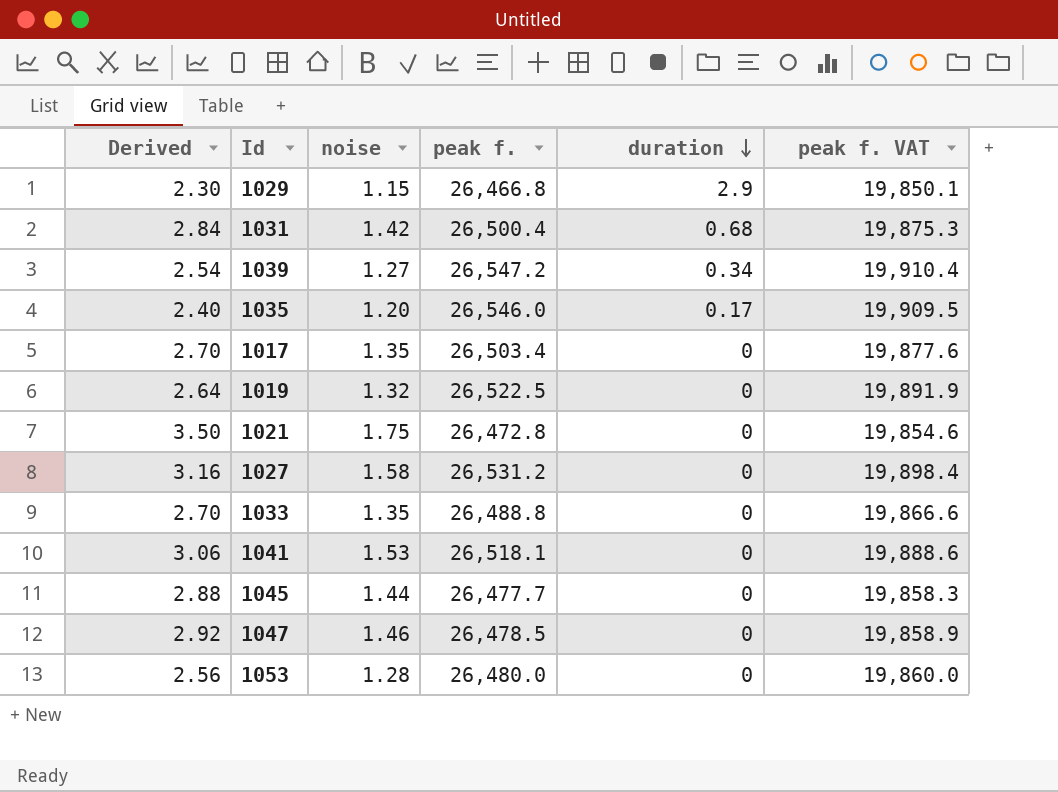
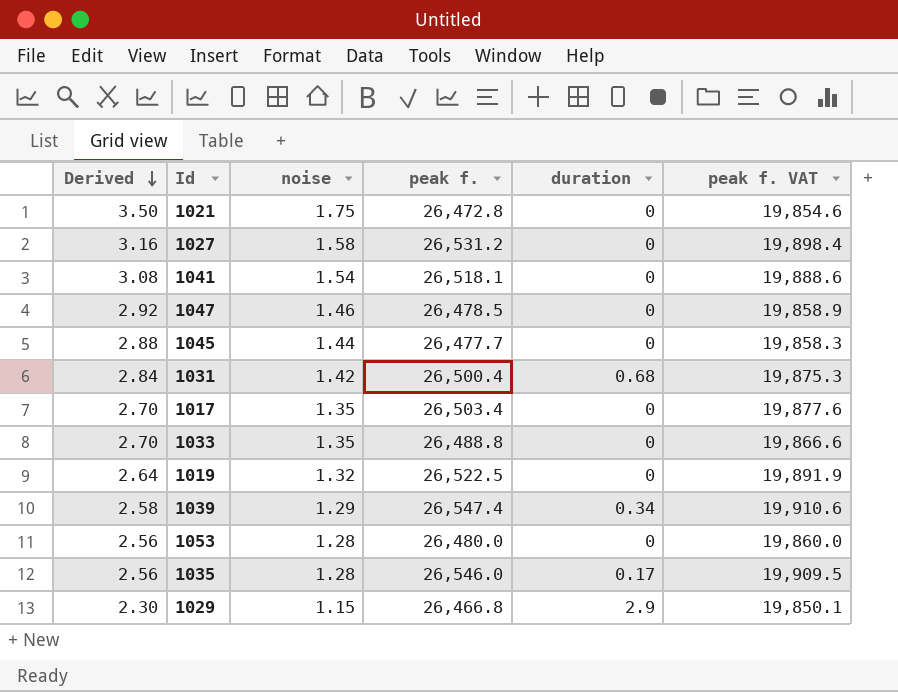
row order: duration descending -> Derived descending
1041 | Derived: 3.06 -> 3.08
1041 | noise: 1.53 -> 1.54
1039 | Derived: 2.54 -> 2.58
1039 | noise: 1.27 -> 1.29
1039 | peak f.: 26,547.2 -> 26,547.4
1039 | peak f. VAT: 19,910.4 -> 19,910.6
1035 | Derived: 2.40 -> 2.56
1035 | noise: 1.20 -> 1.28

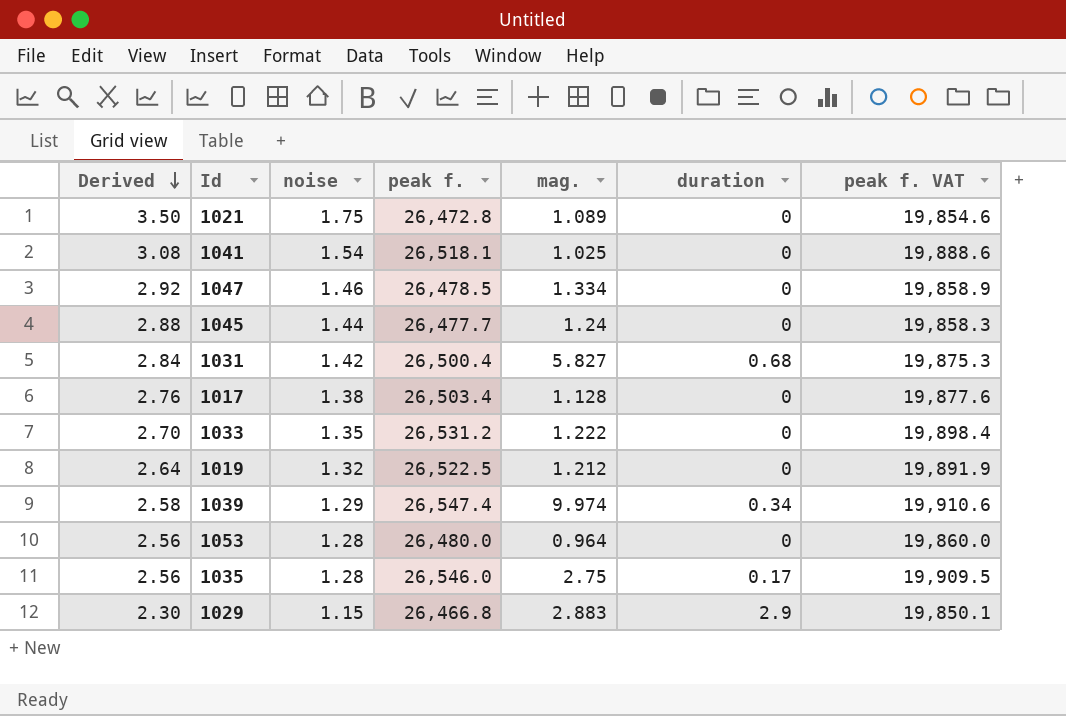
column mag. | position: none -> 5
row 1027: 3.16 | 1.58 | 26,531.2 | 0 | 19,898.4 -> none
1017 | Derived: 2.70 -> 2.76
1017 | noise: 1.35 -> 1.38
1033 | peak f.: 26,488.8 -> 26,531.2
1033 | peak f. VAT: 19,866.6 -> 19,898.4

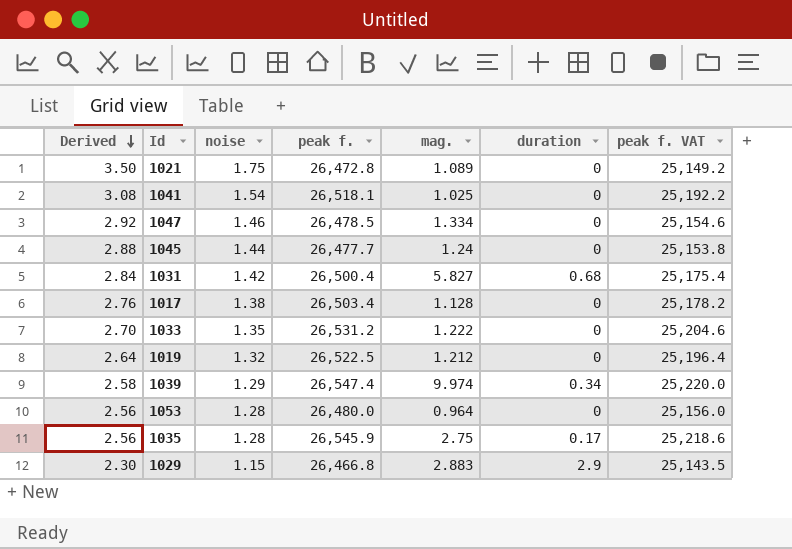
column peak f. VAT | formula: [peak f.] * 0.75 -> [peak f.] * 0.95
1035 | peak f.: 26,546.0 -> 26,545.9

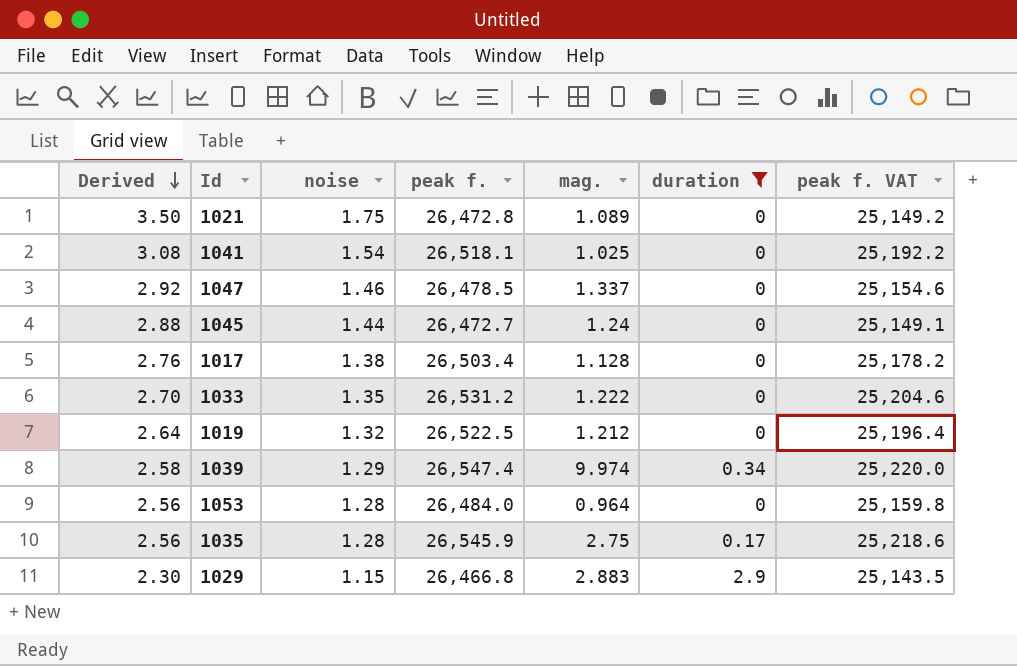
filter: none -> duration != 0.68
1047 | mag.: 1.334 -> 1.337
1045 | peak f.: 26,477.7 -> 26,472.7
1045 | peak f. VAT: 25,153.8 -> 25,149.1
1053 | peak f.: 26,480.0 -> 26,484.0
1053 | peak f. VAT: 25,156.0 -> 25,159.8

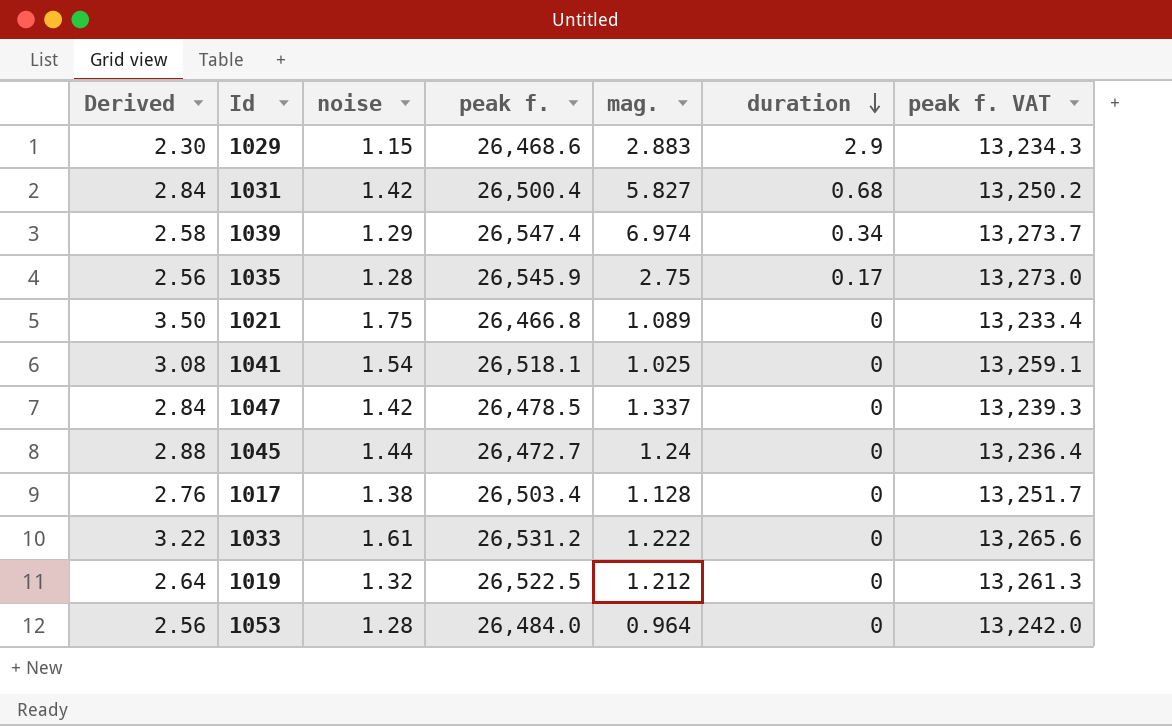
filter: duration != 0.68 -> none
row order: Derived descending -> duration descending
column peak f. VAT | formula: [peak f.] * 0.95 -> [peak f.] * 0.5
1029 | peak f.: 26,466.8 -> 26,468.6
1039 | mag.: 9.974 -> 6.974
1021 | peak f.: 26,472.8 -> 26,466.8
1047 | Derived: 2.92 -> 2.84
1047 | noise: 1.46 -> 1.42
1033 | Derived: 2.70 -> 3.22
1033 | noise: 1.35 -> 1.61

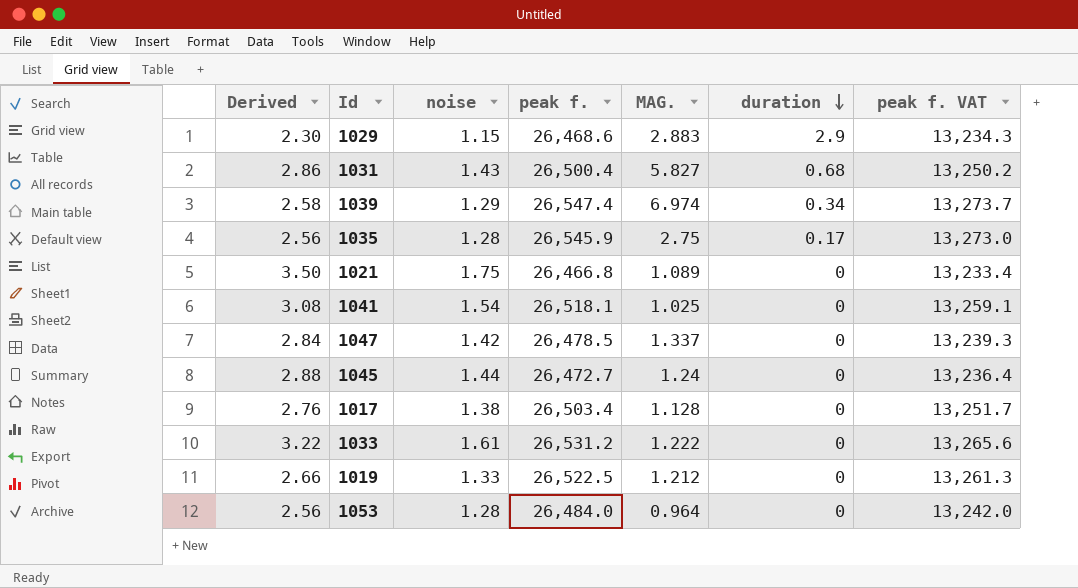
column name: mag. -> MAG.
1031 | Derived: 2.84 -> 2.86
1031 | noise: 1.42 -> 1.43
1019 | Derived: 2.64 -> 2.66
1019 | noise: 1.32 -> 1.33

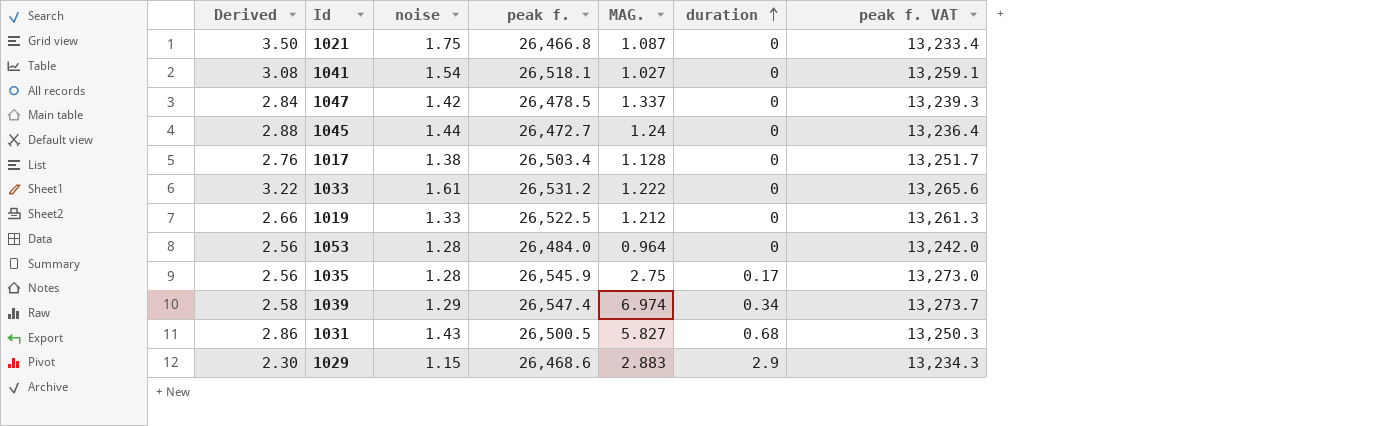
row order: duration descending -> duration ascending
1021 | MAG.: 1.089 -> 1.087
1041 | MAG.: 1.025 -> 1.027
1031 | peak f.: 26,500.4 -> 26,500.5
1031 | peak f. VAT: 13,250.2 -> 13,250.3

